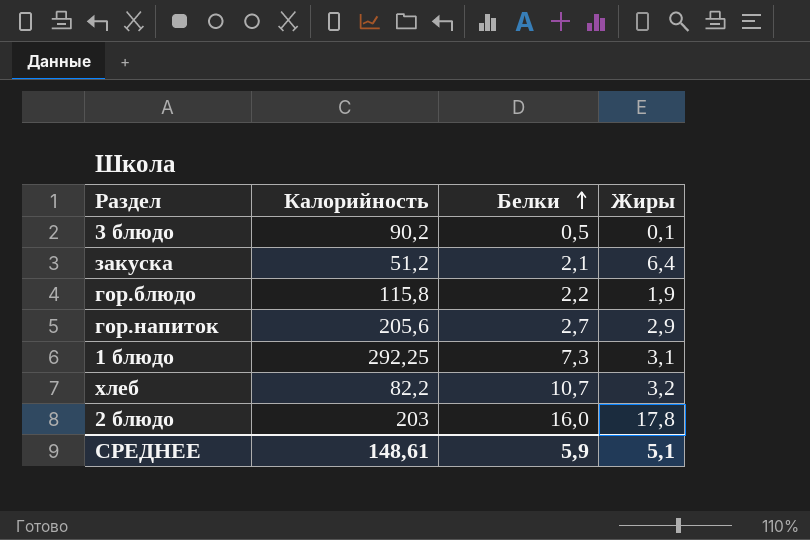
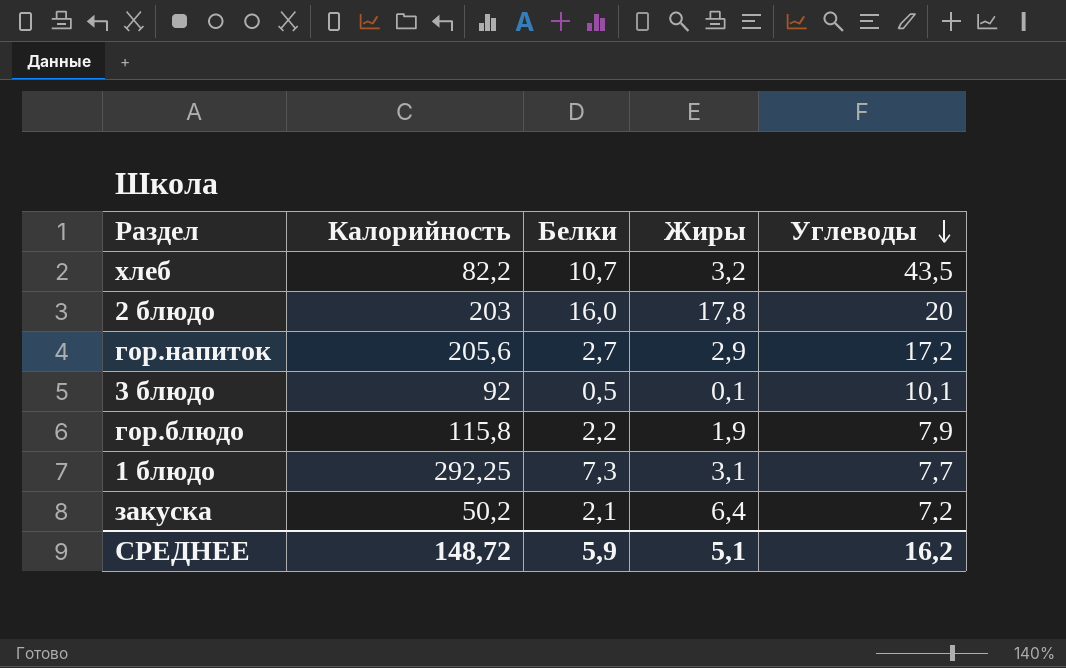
row order: Белки ascending -> Углеводы descending
column Углеводы | position: none -> 5
3 блюдо | Калорийность: 90,2 -> 92
закуска | Калорийность: 51,2 -> 50,2
СРЕДНЕЕ | Калорийность: 148,61 -> 148,72

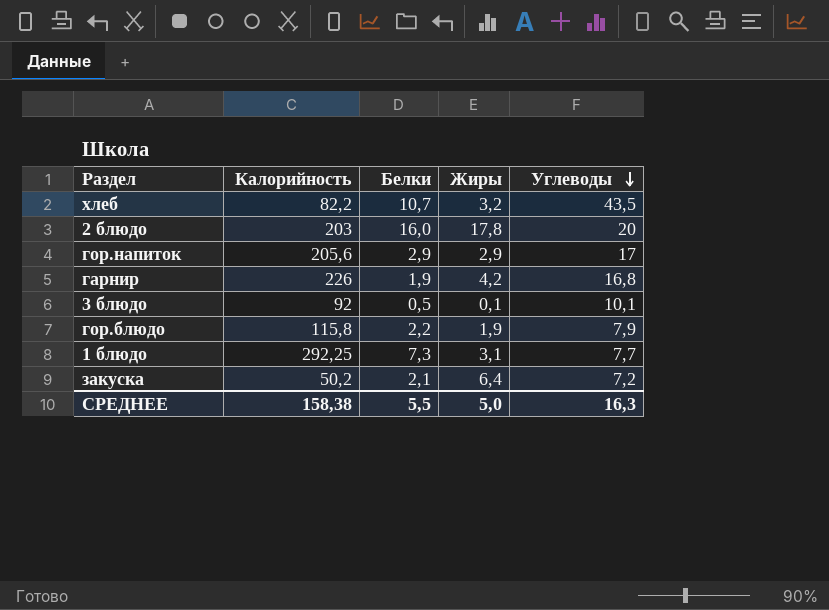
гор.напиток | Белки: 2,7 -> 2,9
гор.напиток | Углеводы: 17,2 -> 17
row гарнир: none -> 226 | 1,9 | 4,2 | 16,8
СРЕДНЕЕ | Калорийность: 148,72 -> 158,38
СРЕДНЕЕ | Белки: 5,9 -> 5,5
СРЕДНЕЕ | Жиры: 5,1 -> 5,0
СРЕДНЕЕ | Углеводы: 16,2 -> 16,3

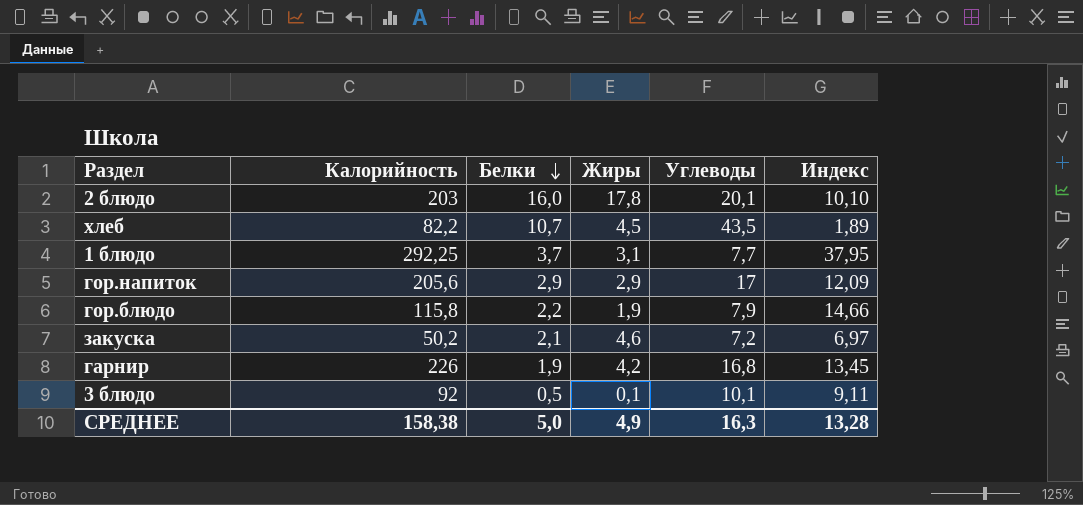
row order: Углеводы descending -> Белки descending
column Индекс | formula: none -> [Калорийность] / [Углеводы]
2 блюдо | Углеводы: 20 -> 20,1
хлеб | Жиры: 3,2 -> 4,5
1 блюдо | Белки: 7,3 -> 3,7
закуска | Жиры: 6,4 -> 4,6
СРЕДНЕЕ | Белки: 5,5 -> 5,0
СРЕДНЕЕ | Жиры: 5,0 -> 4,9

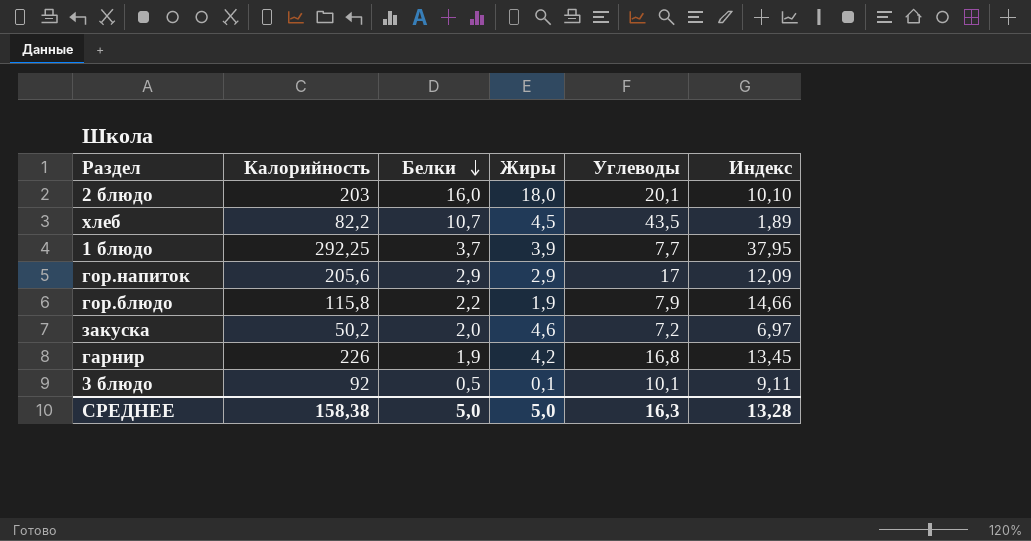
2 блюдо | Жиры: 17,8 -> 18,0
1 блюдо | Жиры: 3,1 -> 3,9
закуска | Белки: 2,1 -> 2,0
СРЕДНЕЕ | Жиры: 4,9 -> 5,0

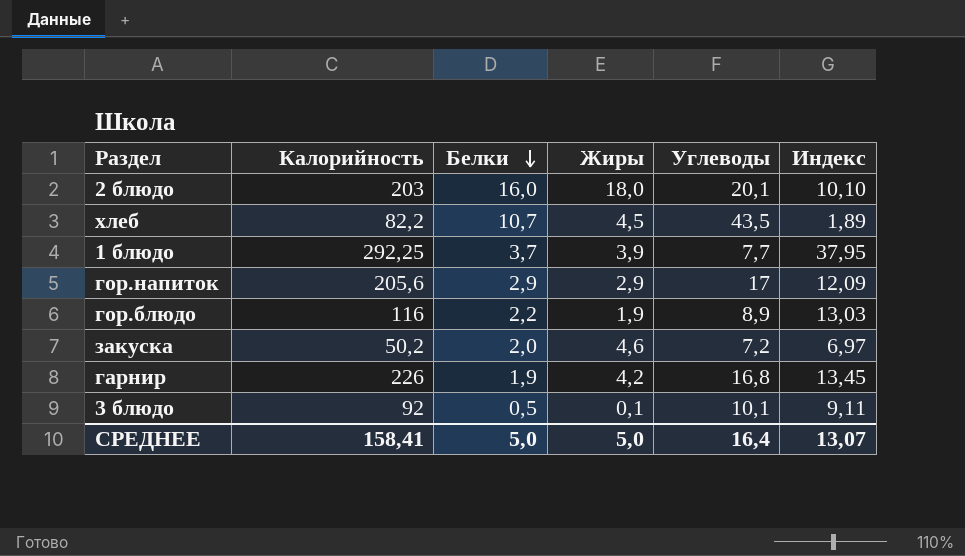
гор.блюдо | Калорийность: 115,8 -> 116
гор.блюдо | Углеводы: 7,9 -> 8,9
гор.блюдо | Индекс: 14,66 -> 13,03
СРЕДНЕЕ | Калорийность: 158,38 -> 158,41
СРЕДНЕЕ | Углеводы: 16,3 -> 16,4
СРЕДНЕЕ | Индекс: 13,28 -> 13,07

